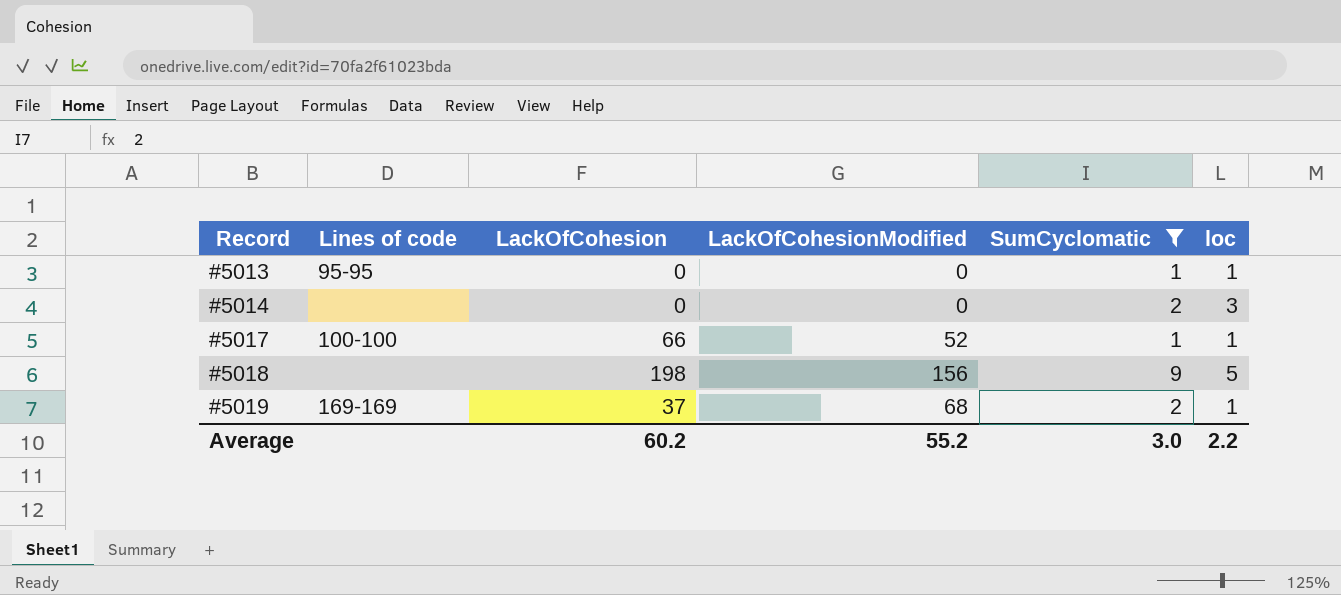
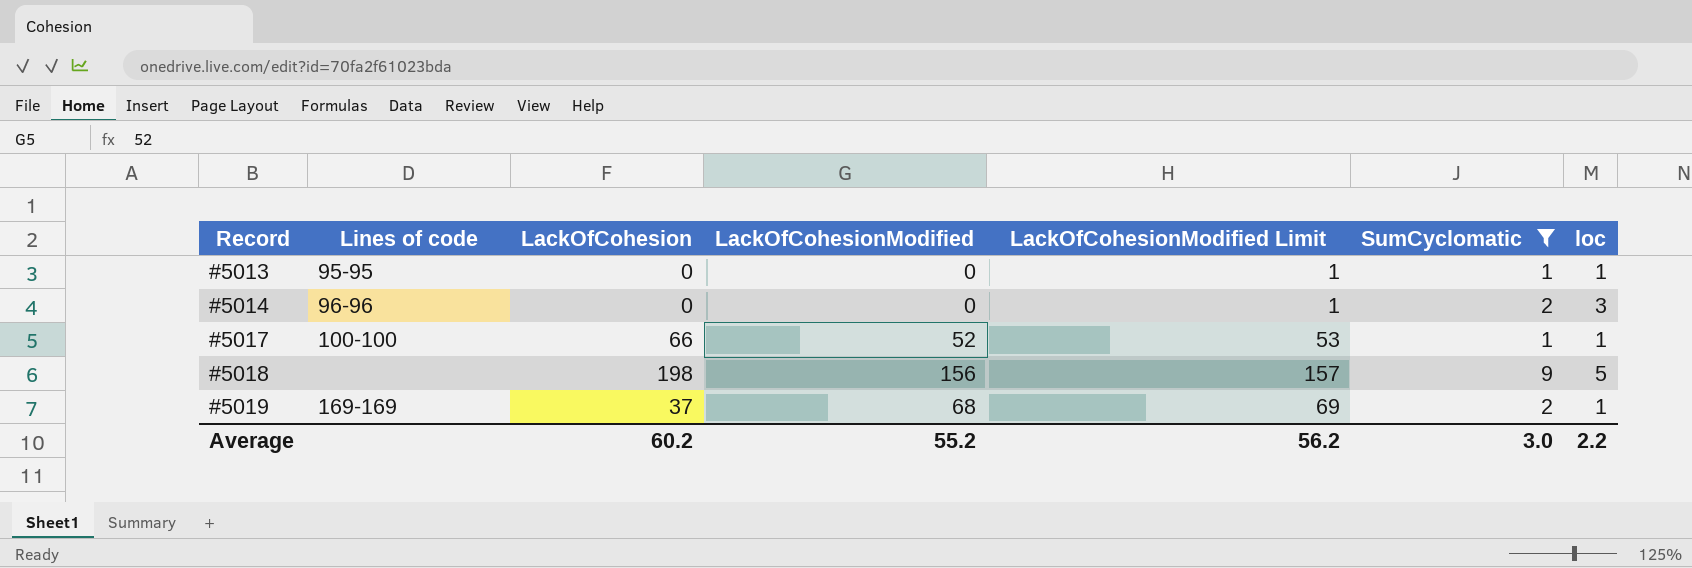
column LackOfCohesionModified Limit | formula: none -> [LackOfCohesionModified] + 1
#5014 | Lines of code: none -> 96-96

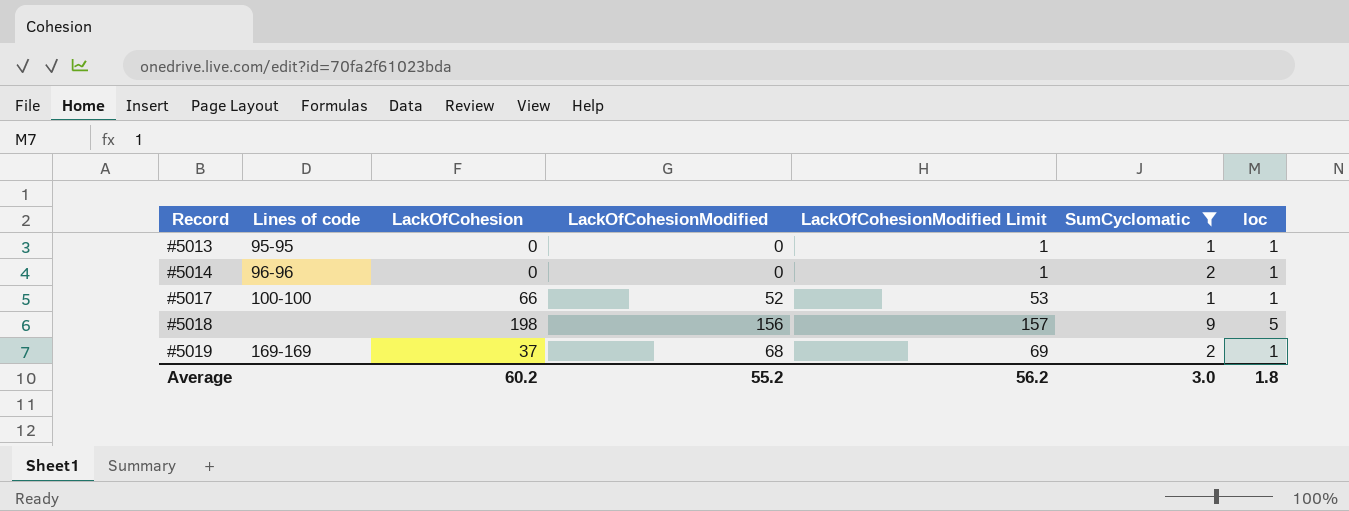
#5014 | loc: 3 -> 1
Average | loc: 2.2 -> 1.8

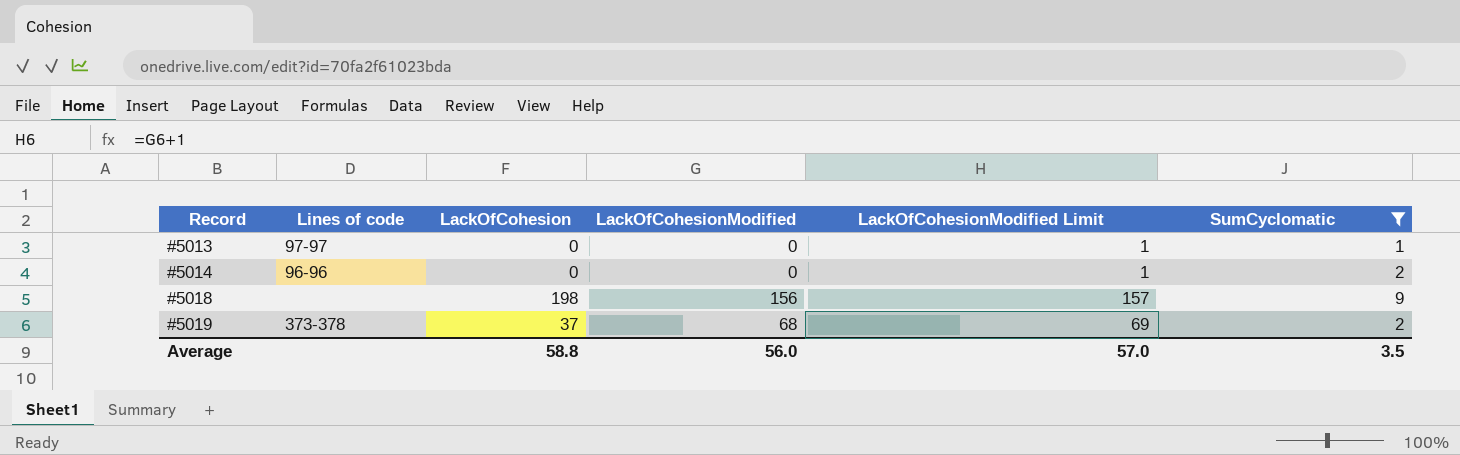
column loc | position: 7 -> none
row #5017: 100-100 | 66 | 52 | 53 | 1 | 1 -> none
#5013 | Lines of code: 95-95 -> 97-97
#5019 | Lines of code: 169-169 -> 373-378
Average | LackOfCohesion: 60.2 -> 58.8
Average | LackOfCohesionModified: 55.2 -> 56.0
Average | LackOfCohesionModified Limit: 56.2 -> 57.0
Average | SumCyclomatic: 3.0 -> 3.5

